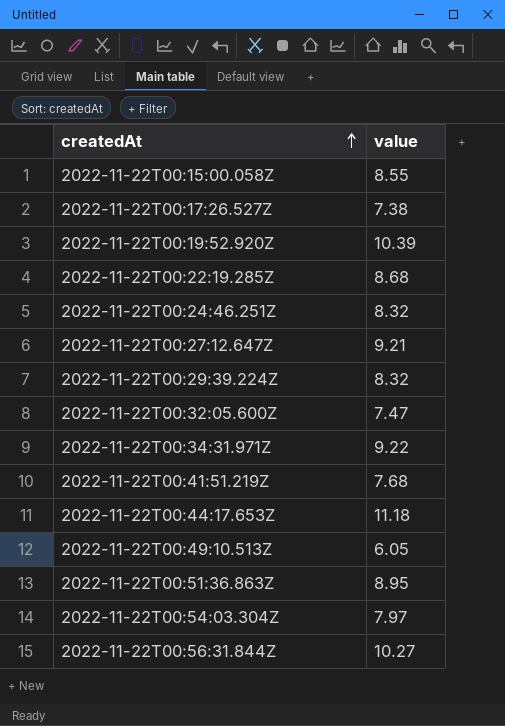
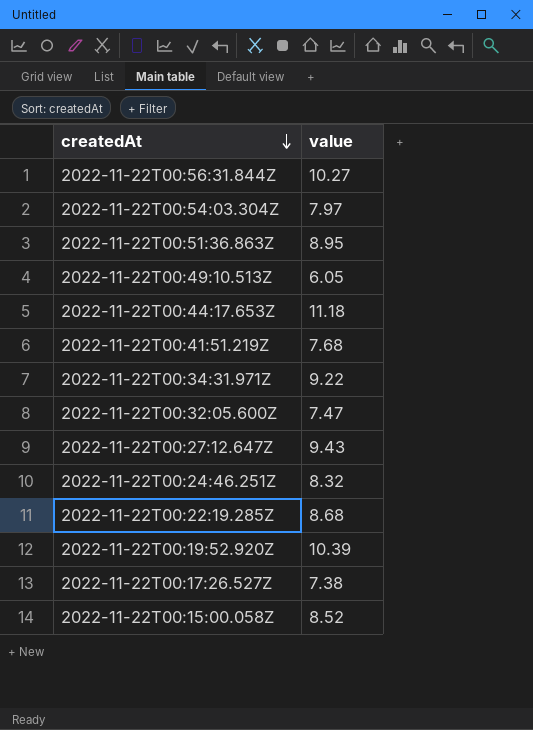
row order: createdAt ascending -> createdAt descending
row 2022-11-22T00:29:39.224Z: 8.32 -> none
2022-11-22T00:27:12.647Z | value: 9.21 -> 9.43
2022-11-22T00:15:00.058Z | value: 8.55 -> 8.52

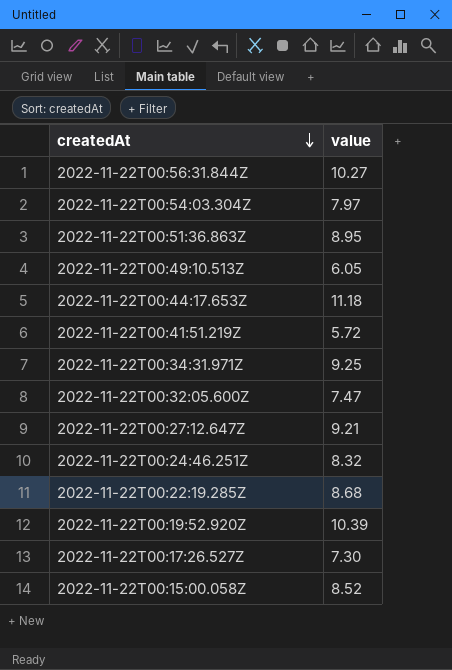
2022-11-22T00:41:51.219Z | value: 7.68 -> 5.72
2022-11-22T00:34:31.971Z | value: 9.22 -> 9.25
2022-11-22T00:27:12.647Z | value: 9.43 -> 9.21
2022-11-22T00:17:26.527Z | value: 7.38 -> 7.30

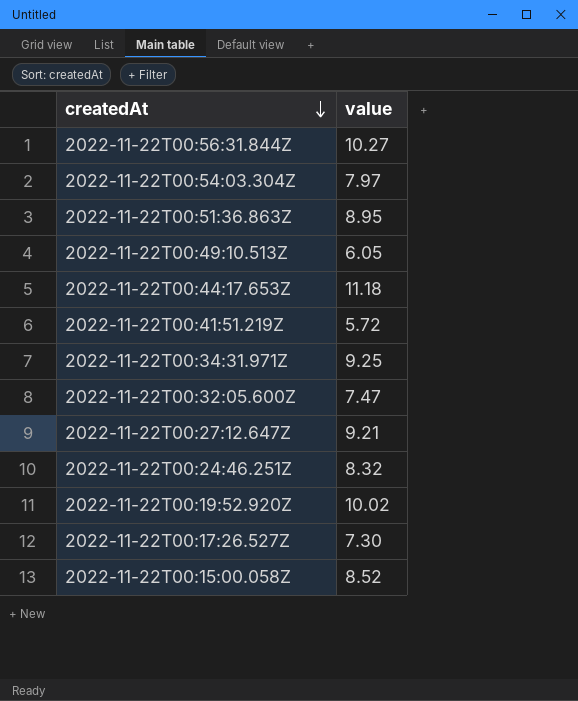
row 2022-11-22T00:22:19.285Z: 8.68 -> none
2022-11-22T00:19:52.920Z | value: 10.39 -> 10.02

